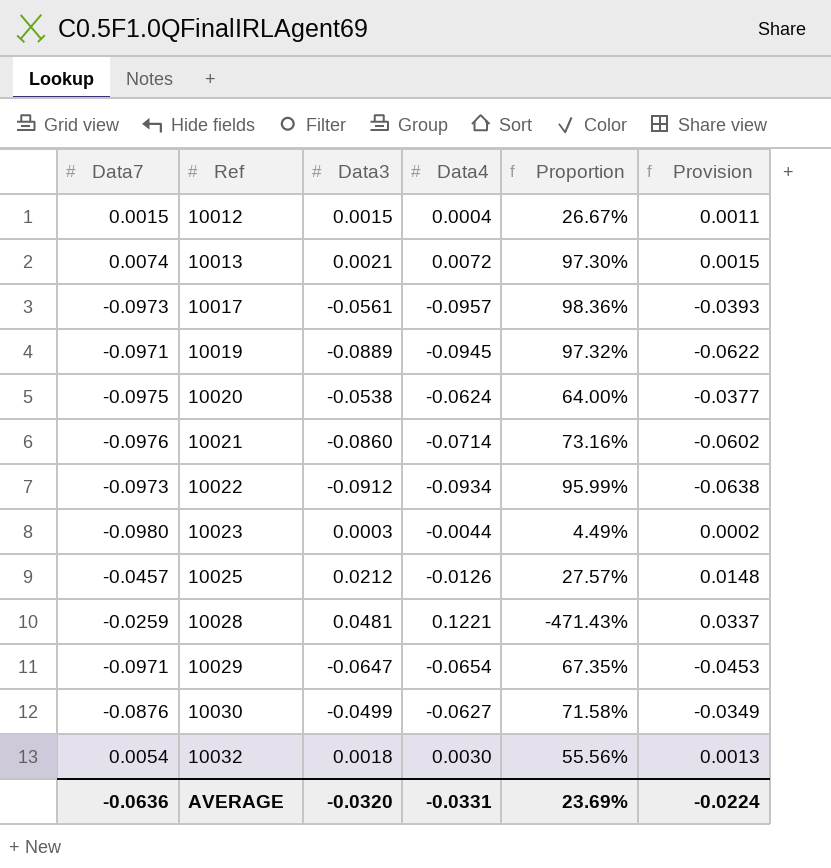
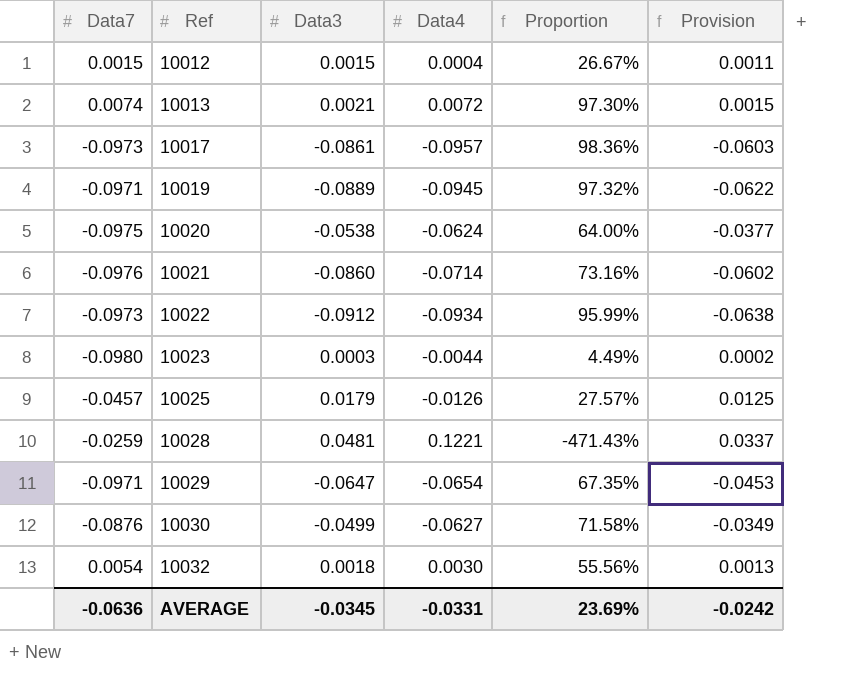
10017 | Data3: -0.0561 -> -0.0861
10017 | Provision: -0.0393 -> -0.0603
10025 | Data3: 0.0212 -> 0.0179
10025 | Provision: 0.0148 -> 0.0125
AVERAGE | Data3: -0.0320 -> -0.0345
AVERAGE | Provision: -0.0224 -> -0.0242

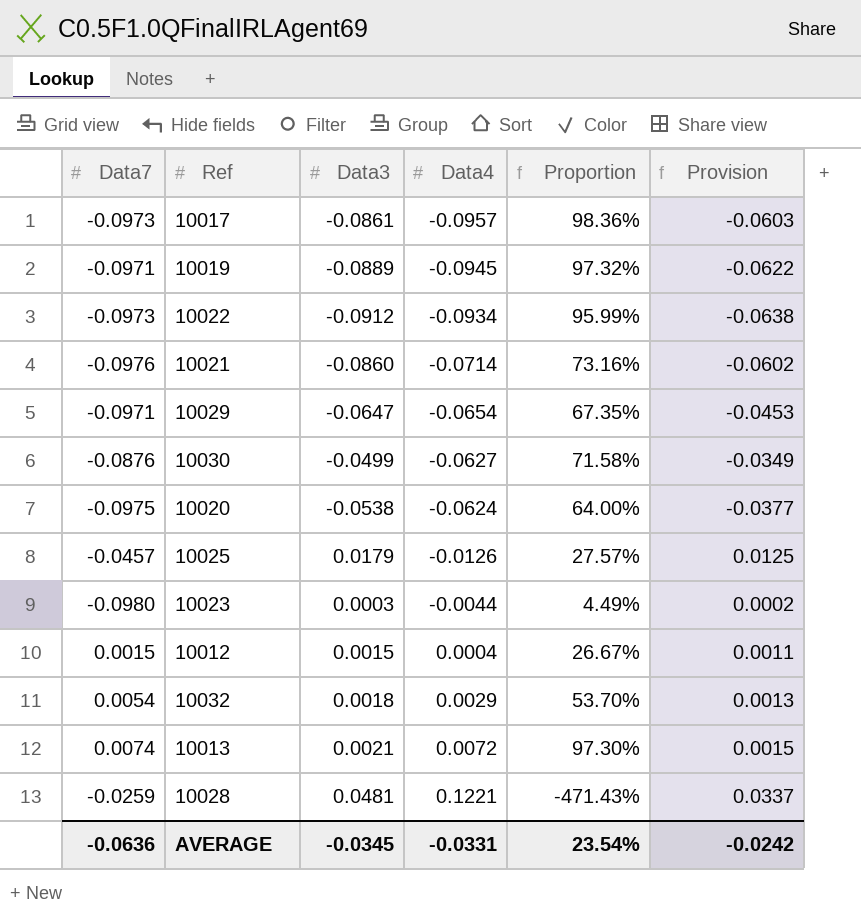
row order: Ref ascending -> Data4 ascending
10032 | Data4: 0.0030 -> 0.0029
10032 | Proportion: 55.56% -> 53.70%
AVERAGE | Proportion: 23.69% -> 23.54%

